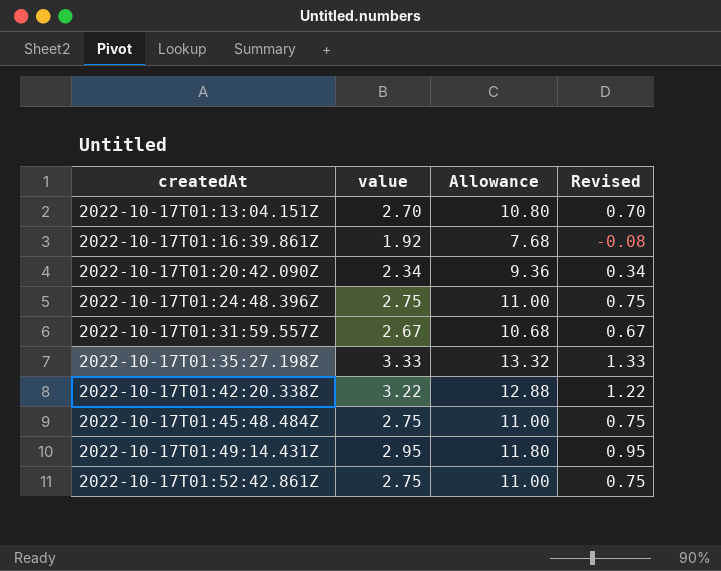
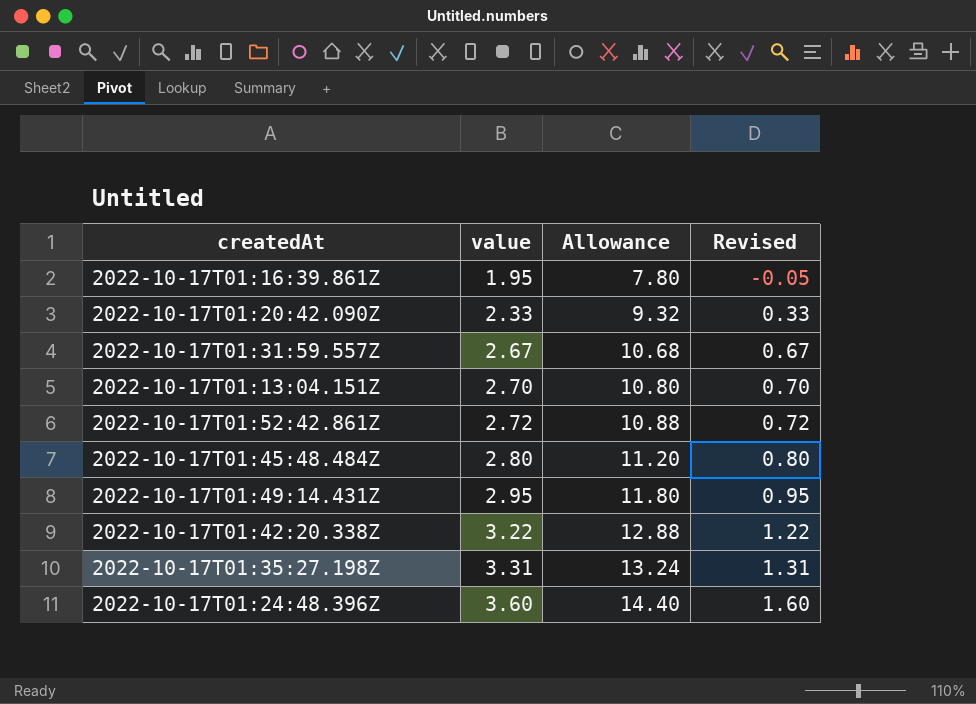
row order: createdAt ascending -> value ascending
2022-10-17T01:16:39.861Z | value: 1.92 -> 1.95
2022-10-17T01:16:39.861Z | Allowance: 7.68 -> 7.80
2022-10-17T01:16:39.861Z | Revised: -0.08 -> -0.05
2022-10-17T01:20:42.090Z | value: 2.34 -> 2.33
2022-10-17T01:20:42.090Z | Allowance: 9.36 -> 9.32
2022-10-17T01:20:42.090Z | Revised: 0.34 -> 0.33
2022-10-17T01:52:42.861Z | value: 2.75 -> 2.72
2022-10-17T01:52:42.861Z | Allowance: 11.00 -> 10.88
2022-10-17T01:52:42.861Z | Revised: 0.75 -> 0.72
2022-10-17T01:45:48.484Z | value: 2.75 -> 2.80
2022-10-17T01:45:48.484Z | Allowance: 11.00 -> 11.20
2022-10-17T01:45:48.484Z | Revised: 0.75 -> 0.80
2022-10-17T01:35:27.198Z | value: 3.33 -> 3.31
2022-10-17T01:35:27.198Z | Allowance: 13.32 -> 13.24
2022-10-17T01:35:27.198Z | Revised: 1.33 -> 1.31
2022-10-17T01:24:48.396Z | value: 2.75 -> 3.60
2022-10-17T01:24:48.396Z | Allowance: 11.00 -> 14.40
2022-10-17T01:24:48.396Z | Revised: 0.75 -> 1.60

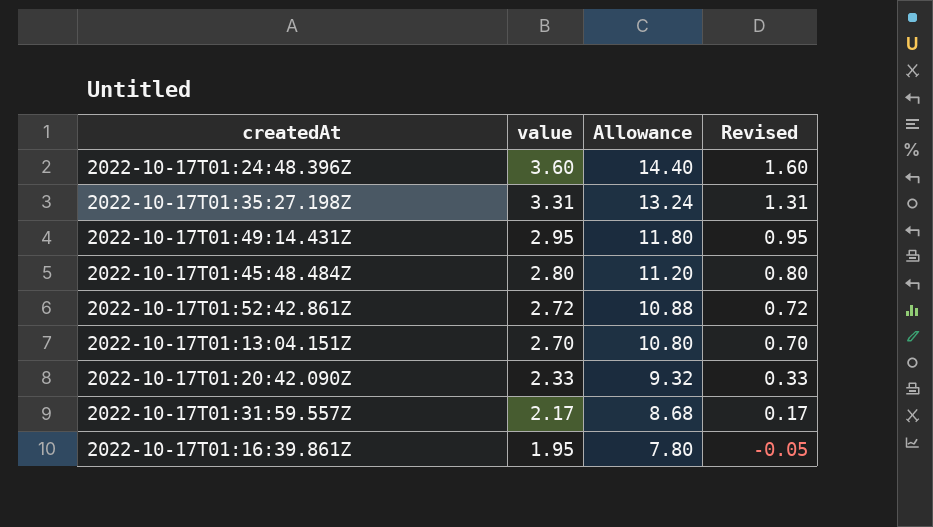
row order: value ascending -> value descending
row 2022-10-17T01:42:20.338Z: 3.22 | 12.88 | 1.22 -> none
2022-10-17T01:31:59.557Z | value: 2.67 -> 2.17
2022-10-17T01:31:59.557Z | Allowance: 10.68 -> 8.68
2022-10-17T01:31:59.557Z | Revised: 0.67 -> 0.17

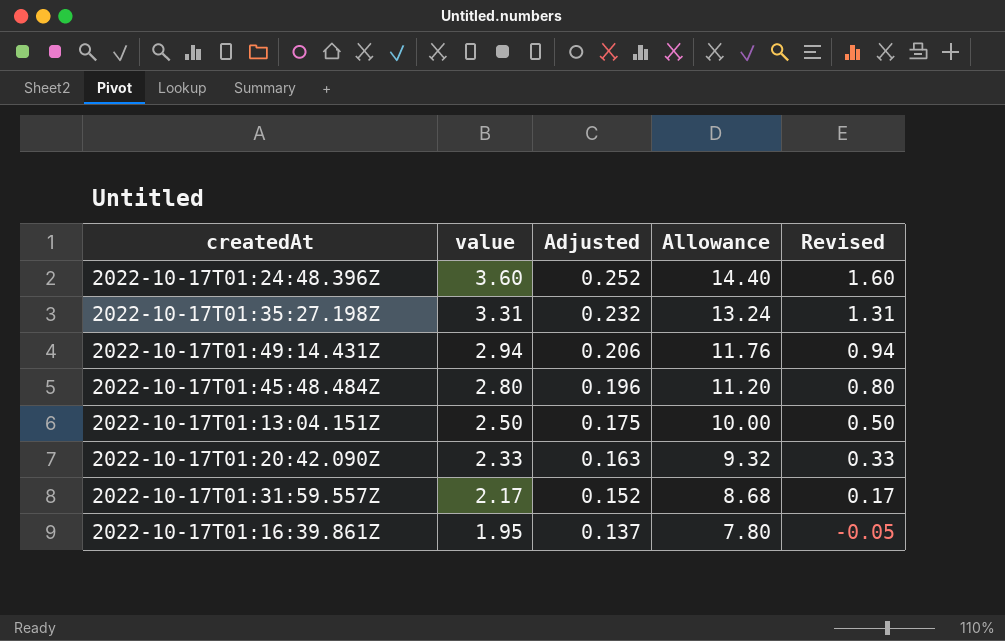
column Adjusted | formula: none -> [value] * 0.07
row 2022-10-17T01:52:42.861Z: 2.72 | 10.88 | 0.72 -> none
2022-10-17T01:49:14.431Z | value: 2.95 -> 2.94
2022-10-17T01:49:14.431Z | Allowance: 11.80 -> 11.76
2022-10-17T01:49:14.431Z | Revised: 0.95 -> 0.94
2022-10-17T01:13:04.151Z | value: 2.70 -> 2.50
2022-10-17T01:13:04.151Z | Allowance: 10.80 -> 10.00
2022-10-17T01:13:04.151Z | Revised: 0.70 -> 0.50

